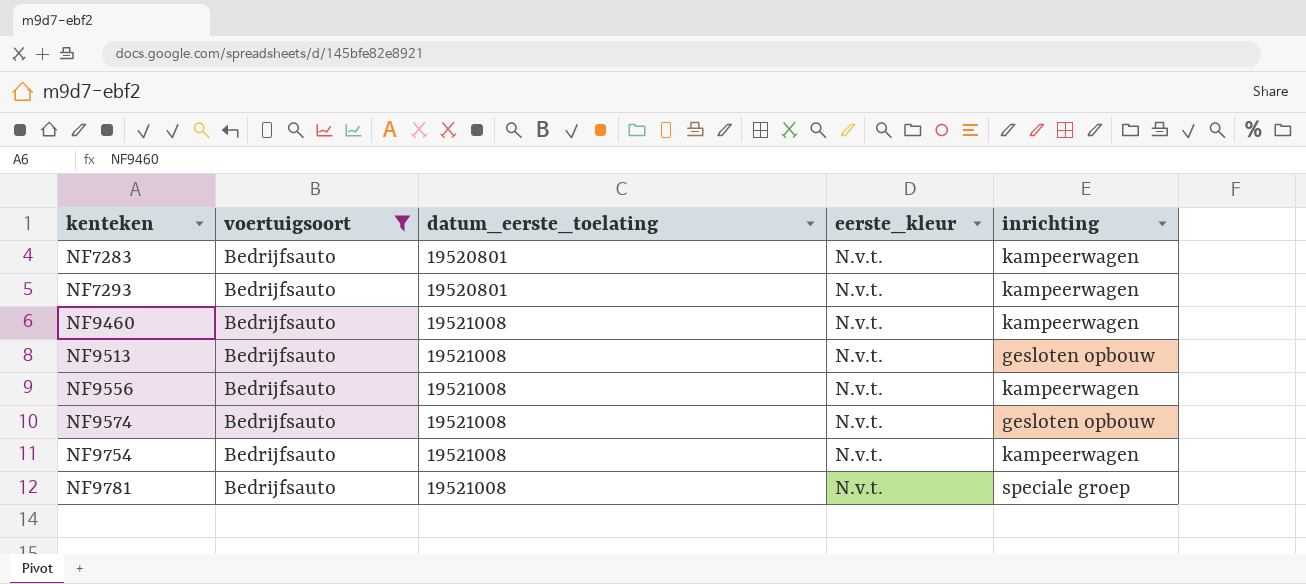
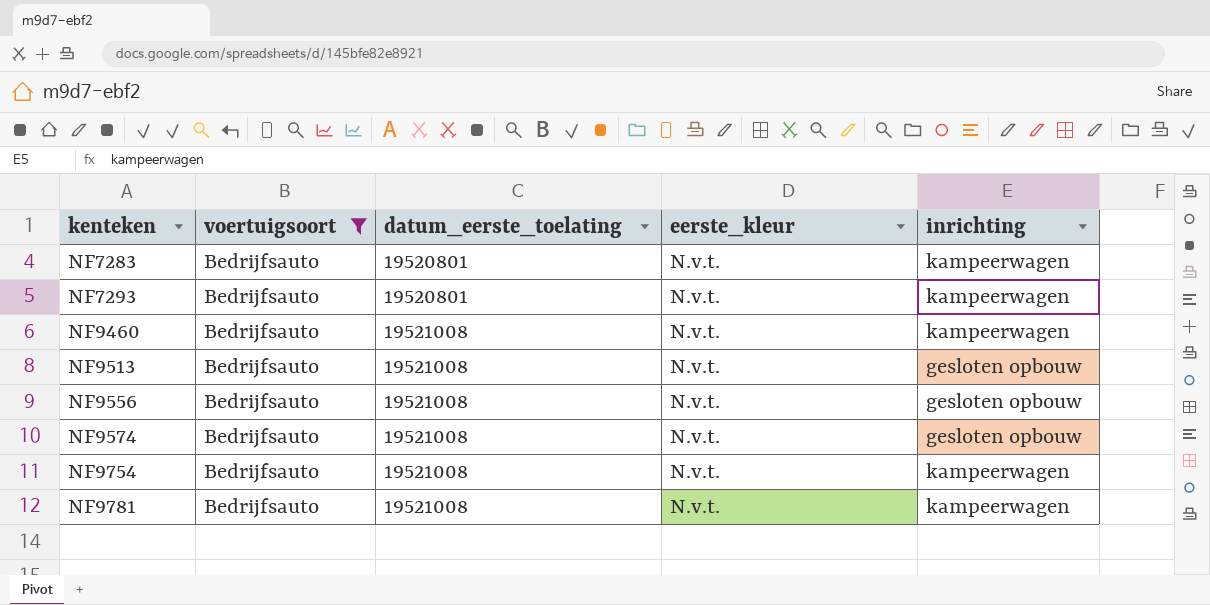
NF9556 | inrichting: kampeerwagen -> gesloten opbouw
NF9781 | inrichting: speciale groep -> kampeerwagen

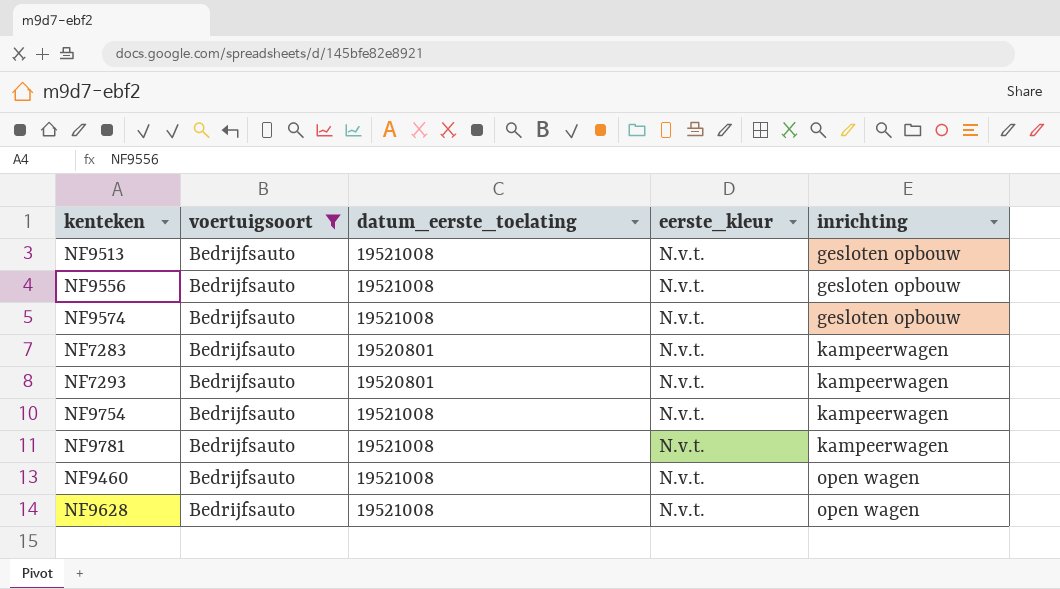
row order: kenteken ascending -> inrichting ascending
NF9460 | inrichting: kampeerwagen -> open wagen
row NF9628: none -> Bedrijfsauto | 19521008 | N.v.t. | open wagen

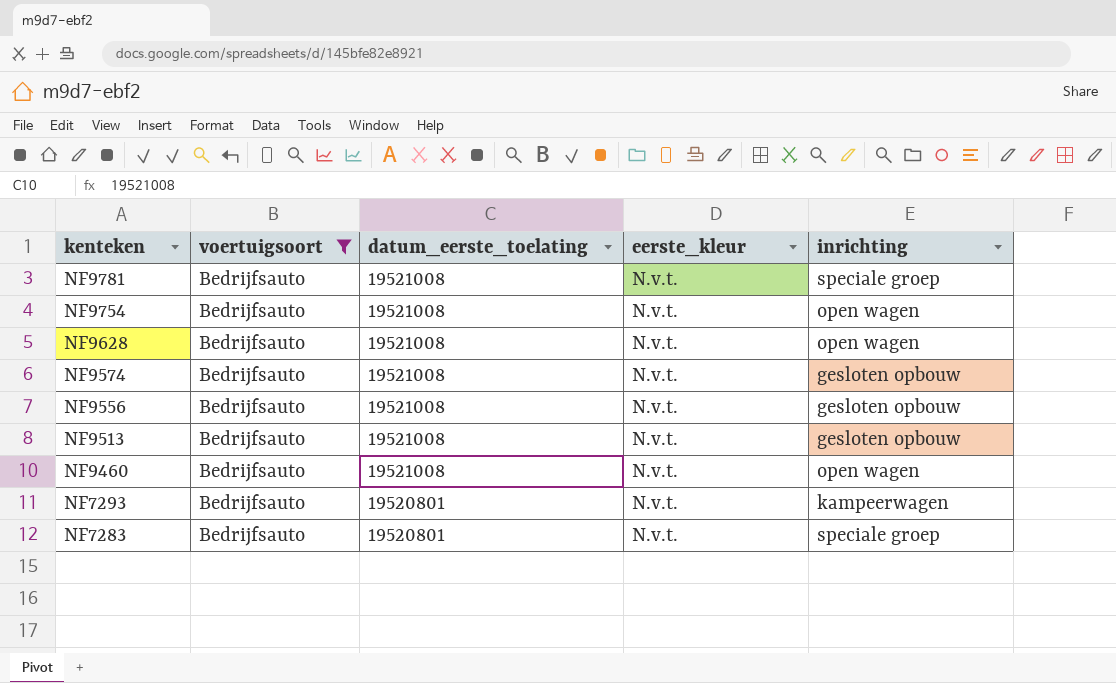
row order: inrichting ascending -> kenteken descending
NF9781 | inrichting: kampeerwagen -> speciale groep
NF9754 | inrichting: kampeerwagen -> open wagen
NF7283 | inrichting: kampeerwagen -> speciale groep

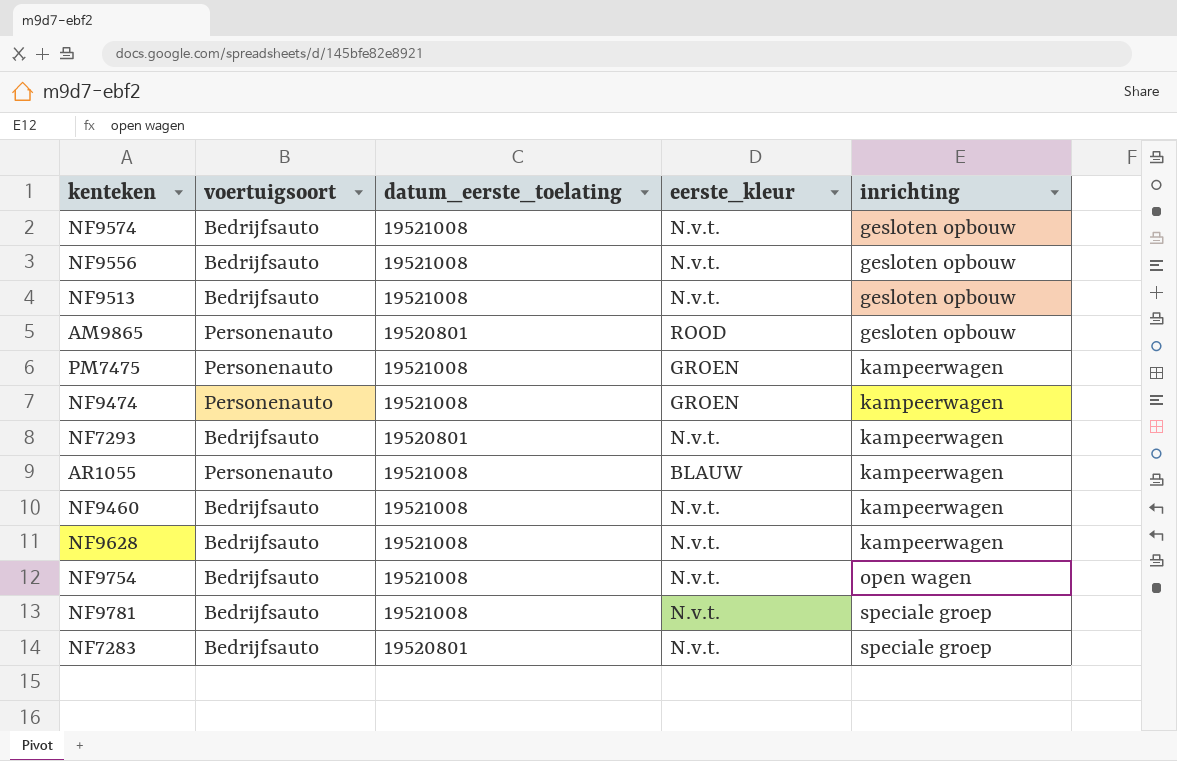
filter: voertuigsoort = Bedrijfsauto -> none
row order: kenteken descending -> inrichting ascending
NF9460 | inrichting: open wagen -> kampeerwagen
NF9628 | inrichting: open wagen -> kampeerwagen

